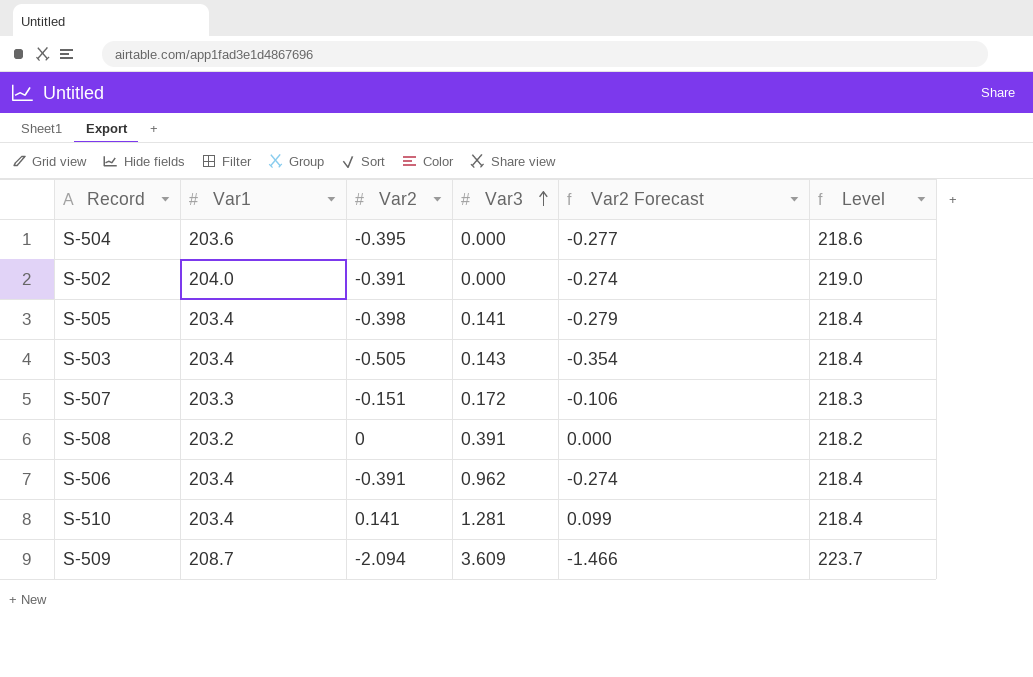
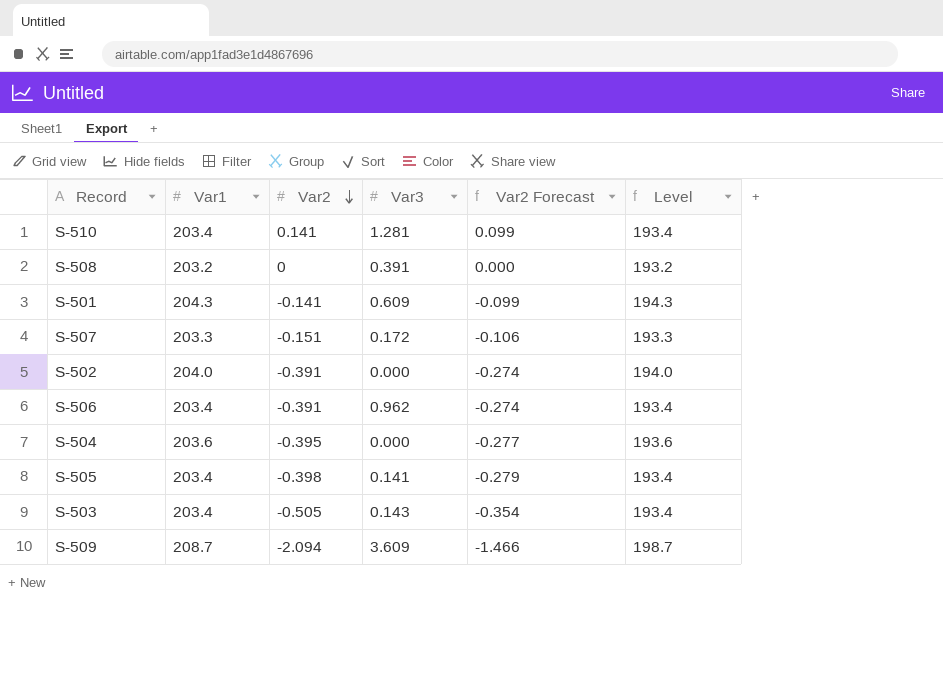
row order: Var3 ascending -> Var2 descending
column Level | formula: [Var1] + 15 -> [Var1] - 10
row S-501: none -> 204.3 | -0.141 | 0.609 | -0.099 | 194.3

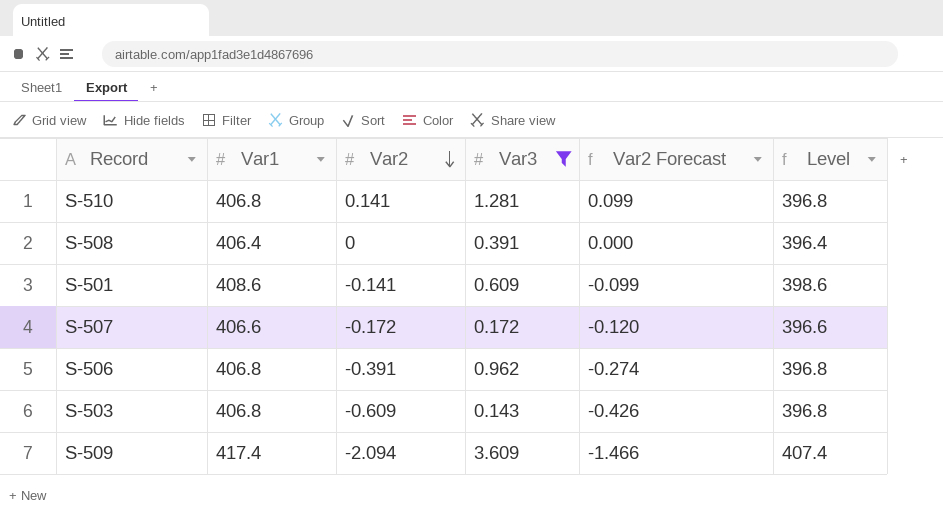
filter: none -> Var3 >= 0.143
S-510 | Var1: 203.4 -> 406.8
S-510 | Level: 193.4 -> 396.8
S-508 | Var1: 203.2 -> 406.4
S-508 | Level: 193.2 -> 396.4
S-501 | Var1: 204.3 -> 408.6
S-501 | Level: 194.3 -> 398.6
S-507 | Var1: 203.3 -> 406.6
S-507 | Var2: -0.151 -> -0.172
S-507 | Var2 Forecast: -0.106 -> -0.120
S-507 | Level: 193.3 -> 396.6
S-506 | Var1: 203.4 -> 406.8
S-506 | Level: 193.4 -> 396.8
S-503 | Var1: 203.4 -> 406.8
S-503 | Var2: -0.505 -> -0.609
S-503 | Var2 Forecast: -0.354 -> -0.426
S-503 | Level: 193.4 -> 396.8
S-509 | Var1: 208.7 -> 417.4
S-509 | Level: 198.7 -> 407.4

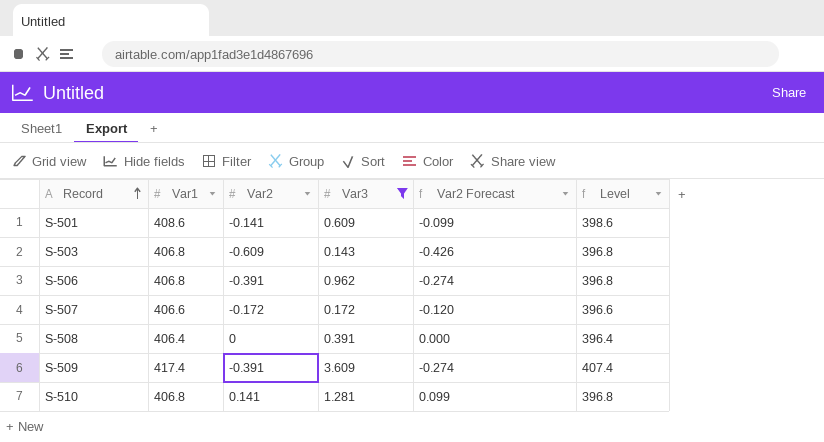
row order: Var2 descending -> Record ascending
S-509 | Var2: -2.094 -> -0.391
S-509 | Var2 Forecast: -1.466 -> -0.274

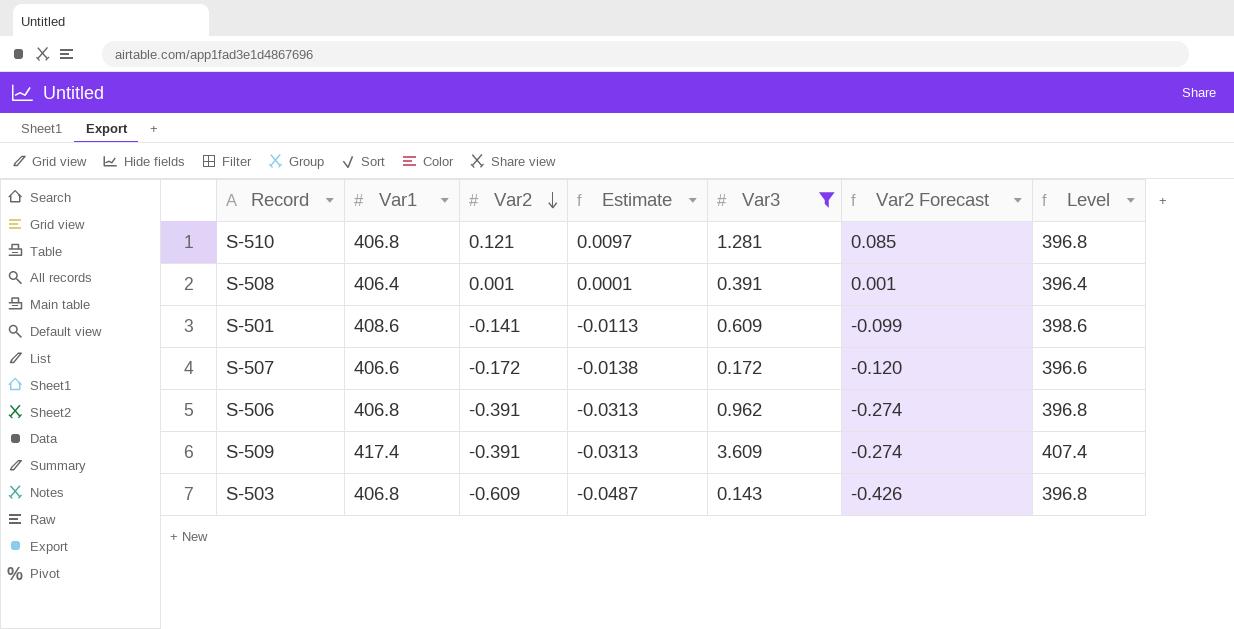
row order: Record ascending -> Var2 descending
column Estimate | formula: none -> [Var2] * 0.08
S-510 | Var2: 0.141 -> 0.121
S-510 | Var2 Forecast: 0.099 -> 0.085
S-508 | Var2: 0 -> 0.001
S-508 | Var2 Forecast: 0.000 -> 0.001

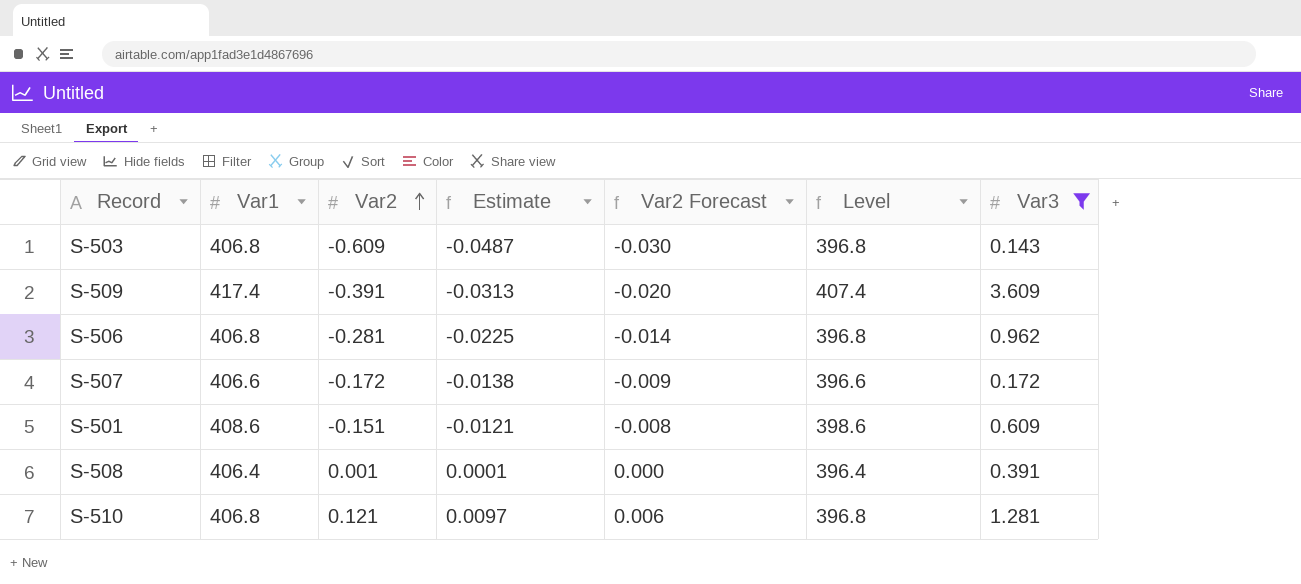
row order: Var2 descending -> Var2 ascending
column Var2 Forecast | formula: [Var2] * 0.7 -> [Var2] * 0.05
column Var3 | position: 5 -> 7
S-506 | Var2: -0.391 -> -0.281
S-506 | Estimate: -0.0313 -> -0.0225
S-501 | Var2: -0.141 -> -0.151
S-501 | Estimate: -0.0113 -> -0.0121

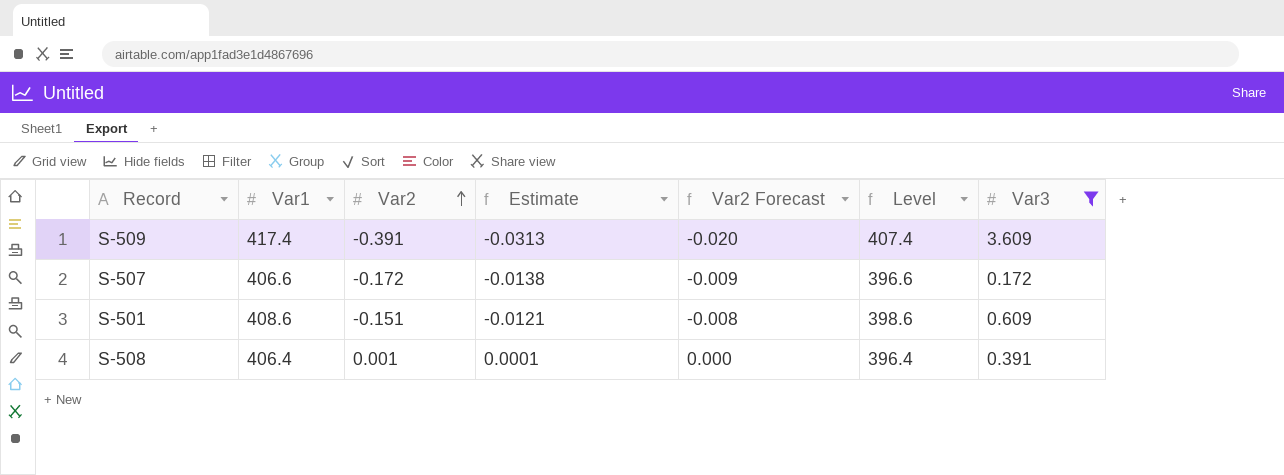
row S-503: 406.8 | -0.609 | -0.0487 | -0.030 | 396.8 | 0.143 -> none
row S-506: 406.8 | -0.281 | -0.0225 | -0.014 | 396.8 | 0.962 -> none
row S-510: 406.8 | 0.121 | 0.0097 | 0.006 | 396.8 | 1.281 -> none

